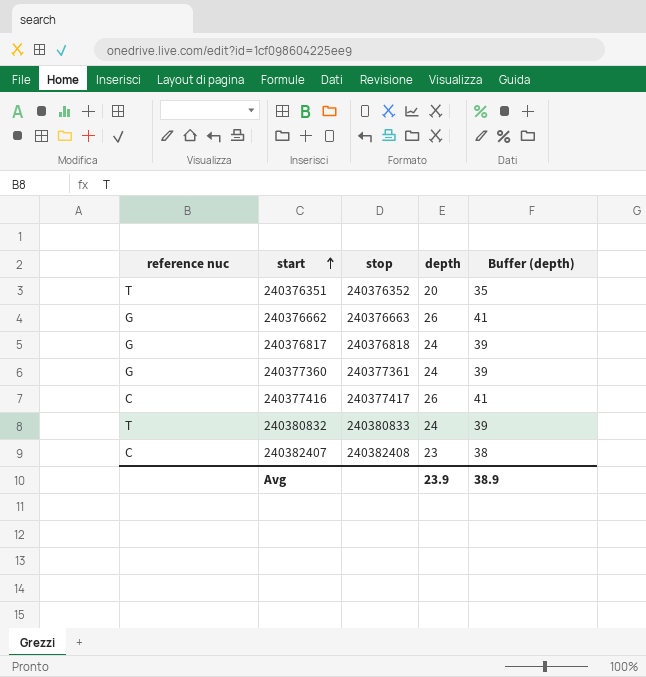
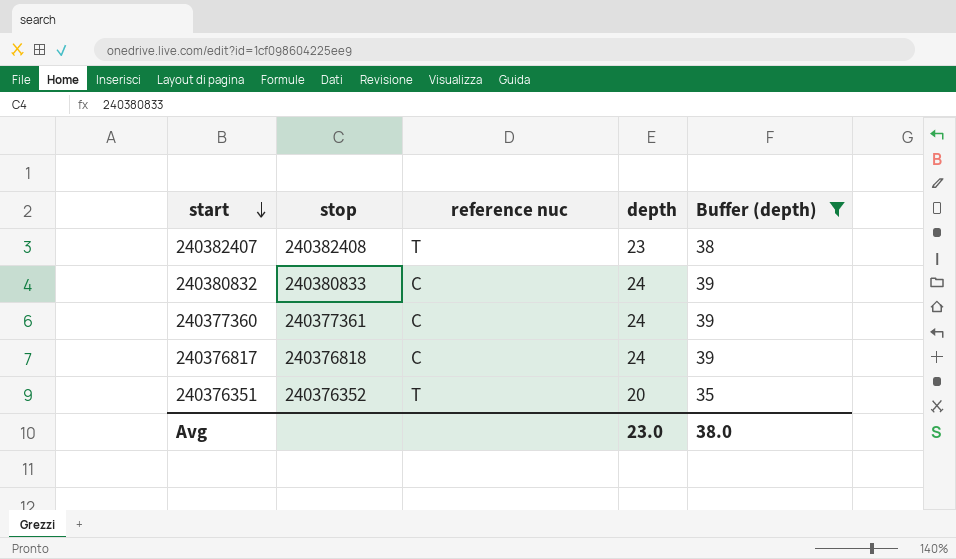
filter: none -> Buffer (depth) != 41
row order: start ascending -> start descending
column reference nuc | position: 1 -> 3
240382407 | reference nuc: C -> T
240380832 | reference nuc: T -> C
240377360 | reference nuc: G -> C
240376817 | reference nuc: G -> C
Avg | depth: 23.9 -> 23.0
Avg | Buffer (depth): 38.9 -> 38.0

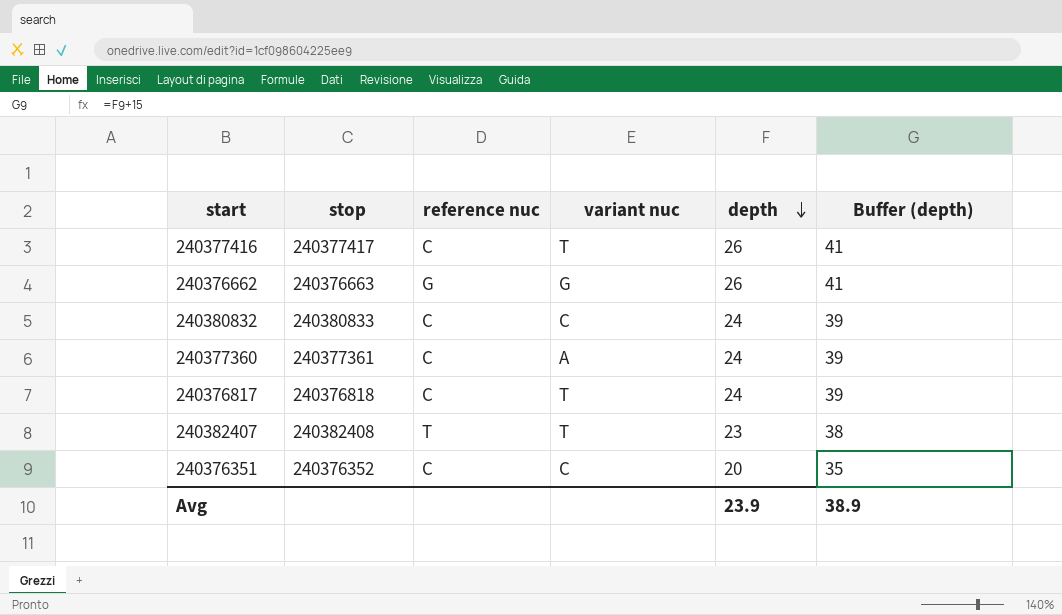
filter: Buffer (depth) != 41 -> none
row order: start descending -> depth descending
column variant nuc | position: none -> 4
240376351 | reference nuc: T -> C
Avg | depth: 23.0 -> 23.9
Avg | Buffer (depth): 38.0 -> 38.9

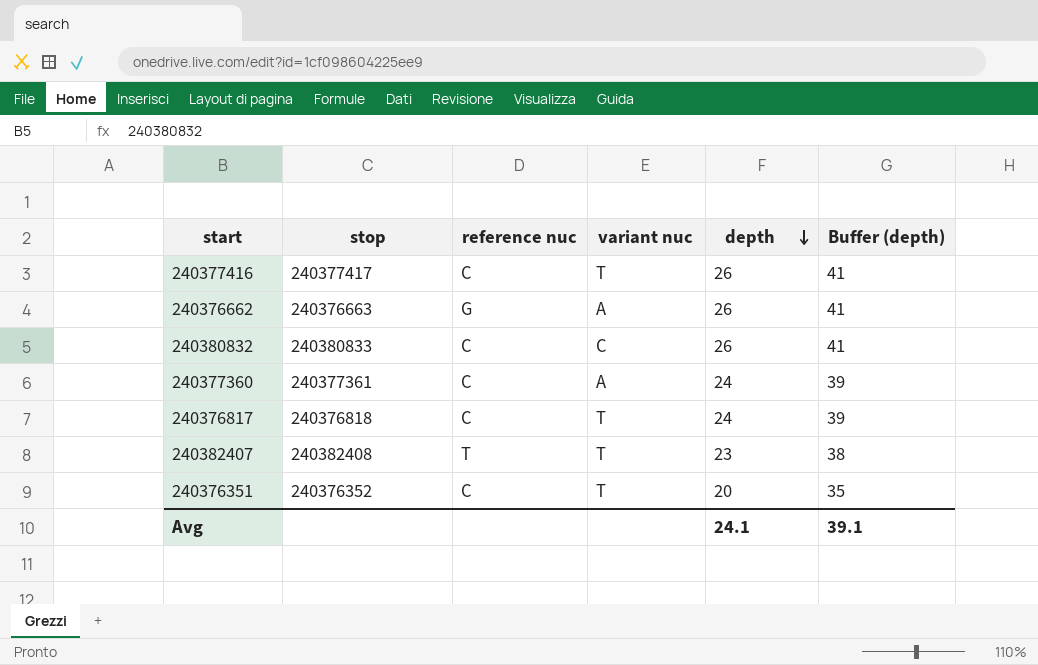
240376662 | variant nuc: G -> A
240380832 | depth: 24 -> 26
240380832 | Buffer (depth): 39 -> 41
240376351 | variant nuc: C -> T
Avg | depth: 23.9 -> 24.1
Avg | Buffer (depth): 38.9 -> 39.1

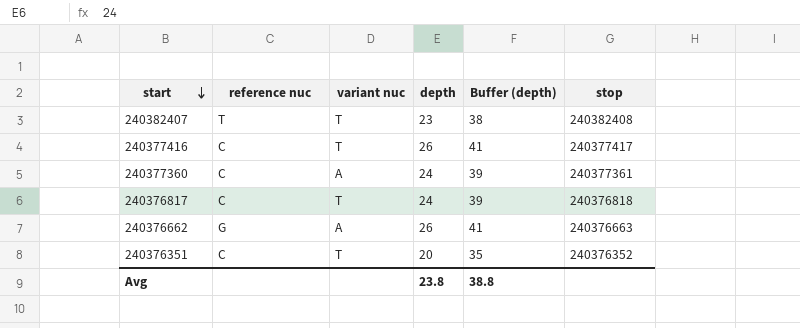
row order: depth descending -> start descending
column stop | position: 2 -> 6
row 240380832: 240380833 | C | C | 26 | 41 -> none
Avg | depth: 24.1 -> 23.8
Avg | Buffer (depth): 39.1 -> 38.8

